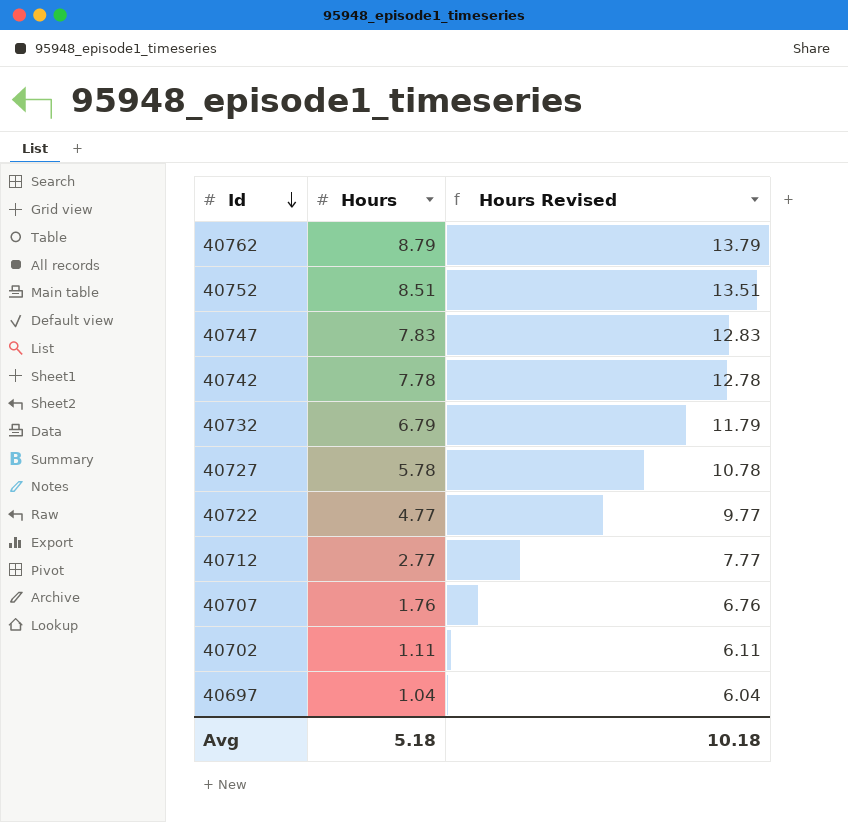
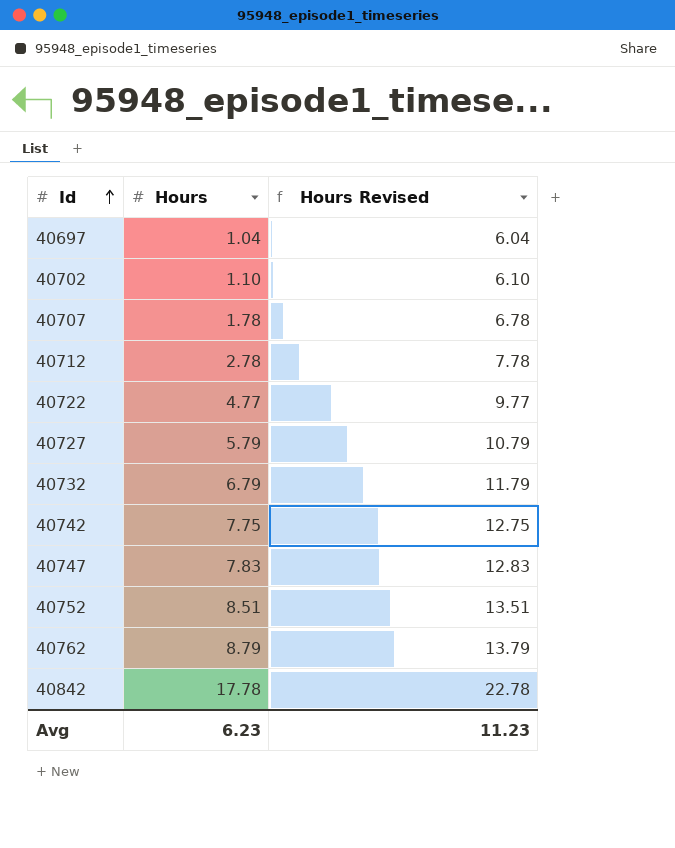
row order: Id descending -> Id ascending
40702 | Hours: 1.11 -> 1.10
40702 | Hours Revised: 6.11 -> 6.10
40707 | Hours: 1.76 -> 1.78
40707 | Hours Revised: 6.76 -> 6.78
40712 | Hours: 2.77 -> 2.78
40712 | Hours Revised: 7.77 -> 7.78
40727 | Hours: 5.78 -> 5.79
40727 | Hours Revised: 10.78 -> 10.79
40742 | Hours: 7.78 -> 7.75
40742 | Hours Revised: 12.78 -> 12.75
row 40842: none -> 17.78 | 22.78
Avg | Hours: 5.18 -> 6.23
Avg | Hours Revised: 10.18 -> 11.23

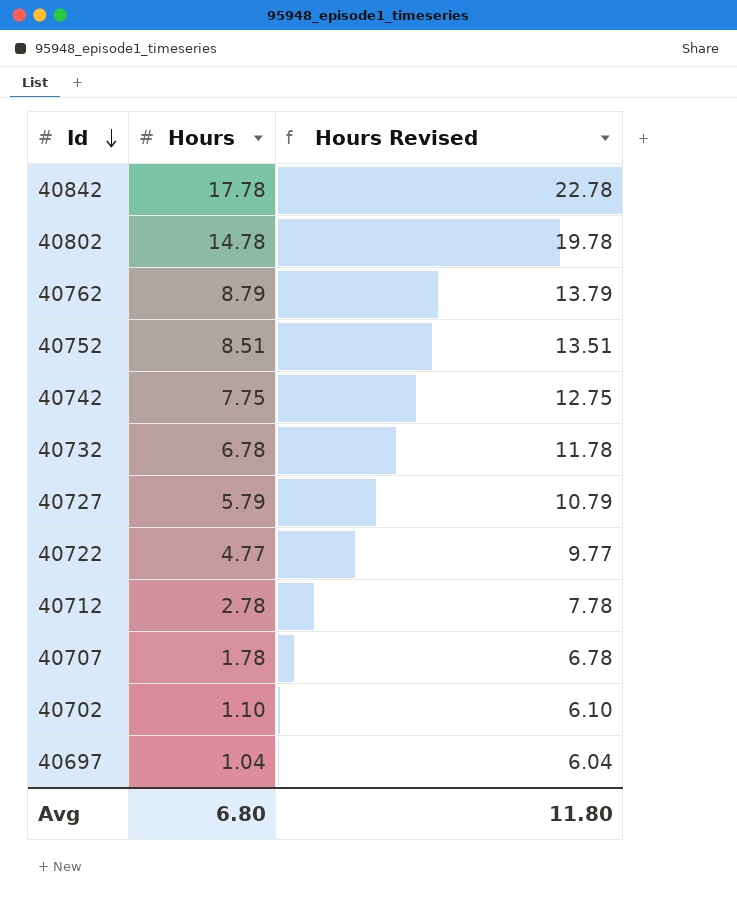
row order: Id ascending -> Id descending
row 40747: 7.83 | 12.83 -> none
row 40802: none -> 14.78 | 19.78
40732 | Hours: 6.79 -> 6.78
40732 | Hours Revised: 11.79 -> 11.78
Avg | Hours: 6.23 -> 6.80
Avg | Hours Revised: 11.23 -> 11.80

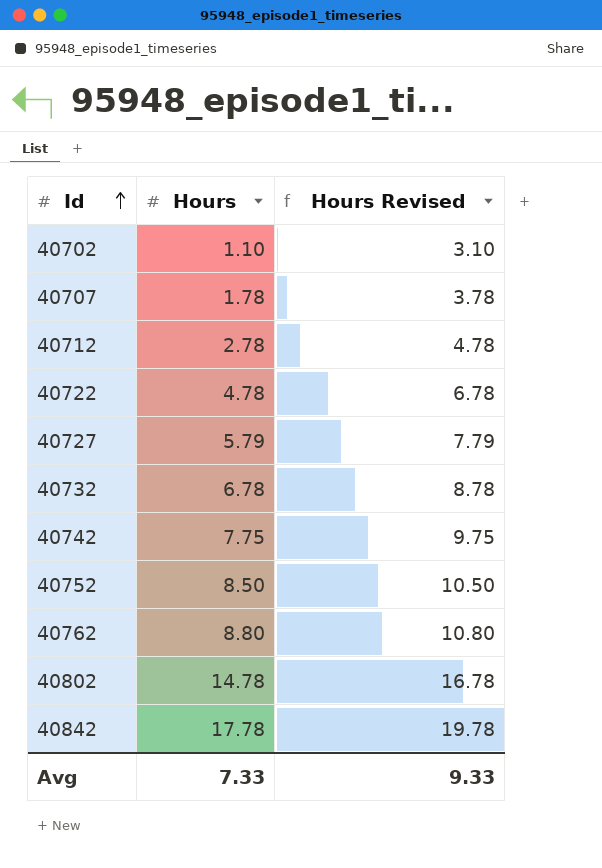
row order: Id descending -> Id ascending
column Hours Revised | formula: [Hours] + 5 -> [Hours] + 2
row 40697: 1.04 | 6.04 -> none
40722 | Hours: 4.77 -> 4.78
40752 | Hours: 8.51 -> 8.50
40762 | Hours: 8.79 -> 8.80
Avg | Hours: 6.80 -> 7.33
Avg | Hours Revised: 11.80 -> 9.33

